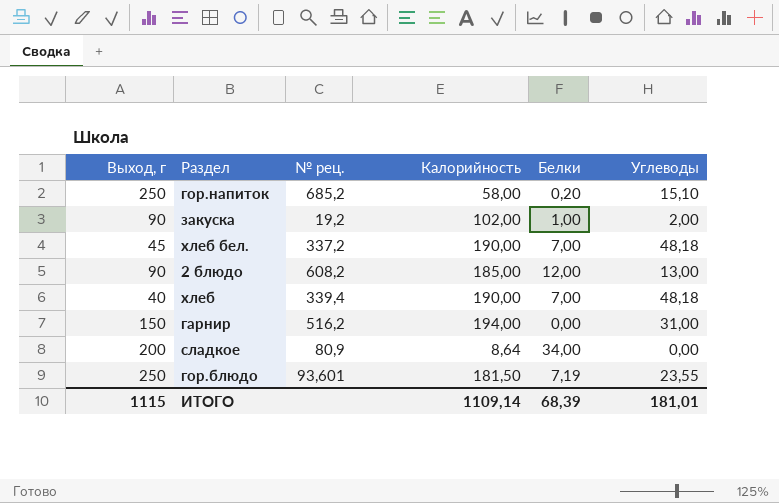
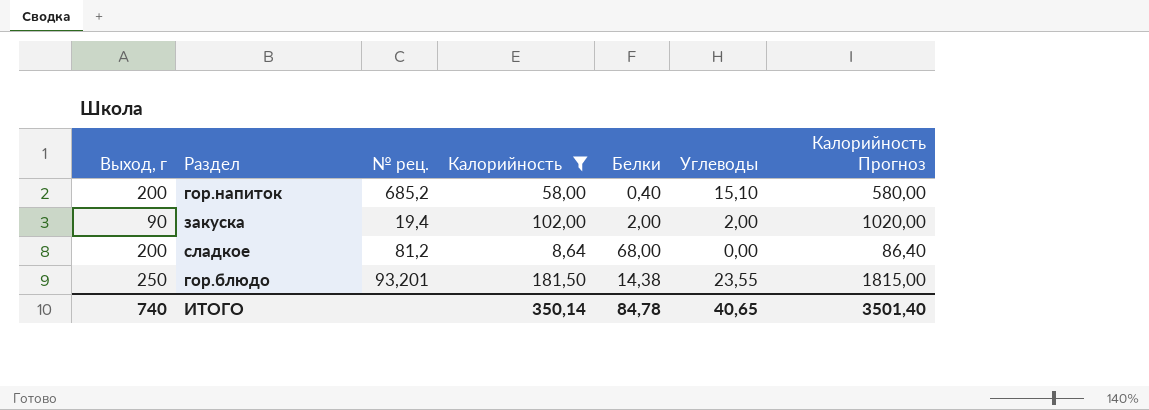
filter: none -> Калорийность <= 181,50
column Калорийность Прогноз | formula: none -> [Калорийность] * 10
гор.напиток | Выход, г: 250 -> 200
гор.напиток | Белки: 0,20 -> 0,40
закуска | № рец.: 19,2 -> 19,4
закуска | Белки: 1,00 -> 2,00
сладкое | № рец.: 80,9 -> 81,2
сладкое | Белки: 34,00 -> 68,00
гор.блюдо | № рец.: 93,601 -> 93,201
гор.блюдо | Белки: 7,19 -> 14,38
ИТОГО | Выход, г: 1115 -> 740
ИТОГО | Калорийность: 1109,14 -> 350,14
ИТОГО | Белки: 68,39 -> 84,78
ИТОГО | Углеводы: 181,01 -> 40,65

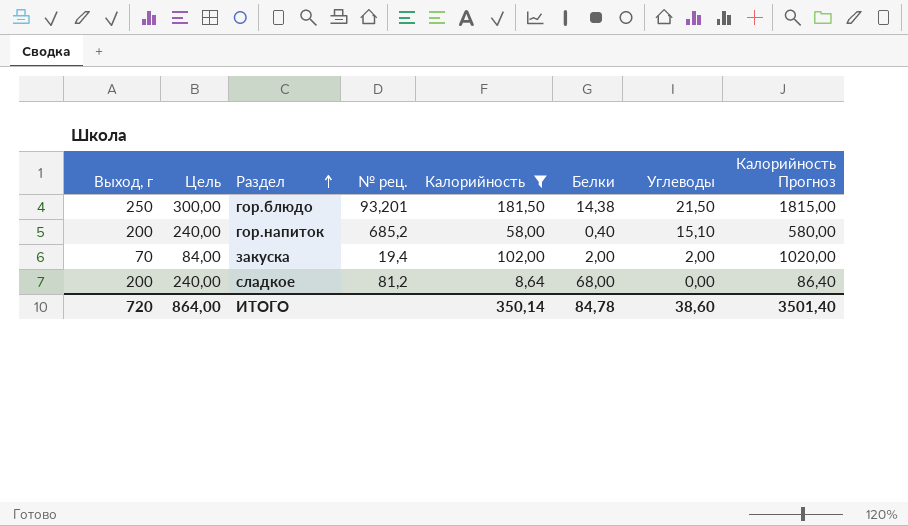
row order: none -> Раздел ascending
column Цель | formula: none -> [Выход, г] * 1,2
гор.блюдо | Углеводы: 23,55 -> 21,50
закуска | Выход, г: 90 -> 70
ИТОГО | Выход, г: 740 -> 720
ИТОГО | Углеводы: 40,65 -> 38,60

